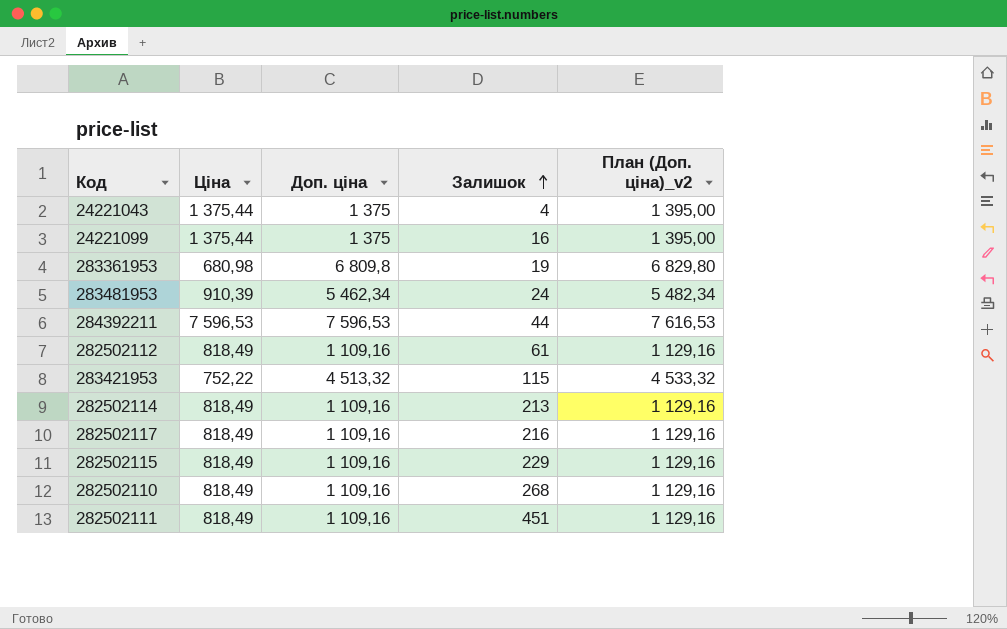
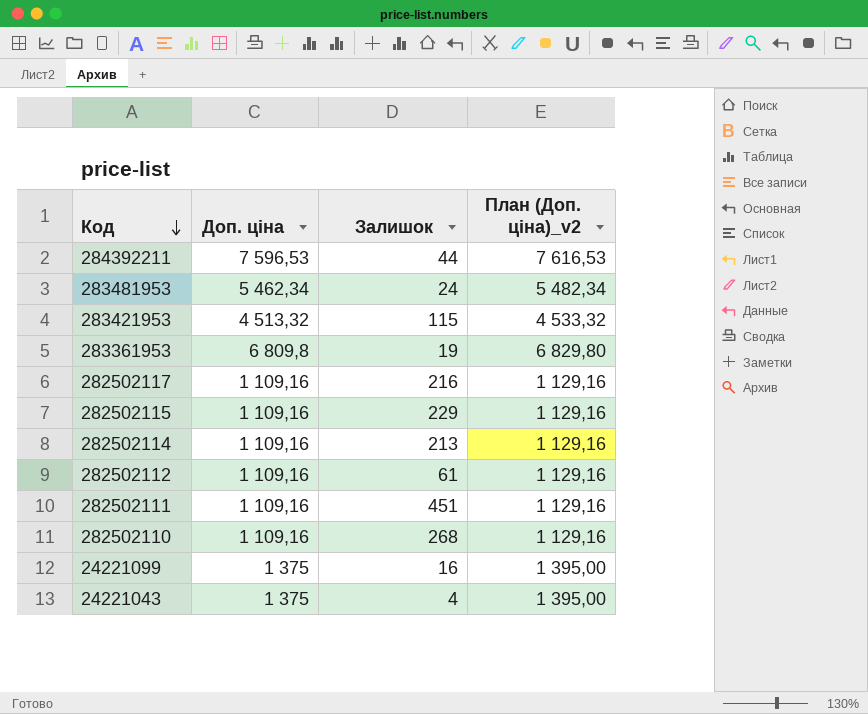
row order: Залишок ascending -> Код descending
column Ціна | position: 2 -> none

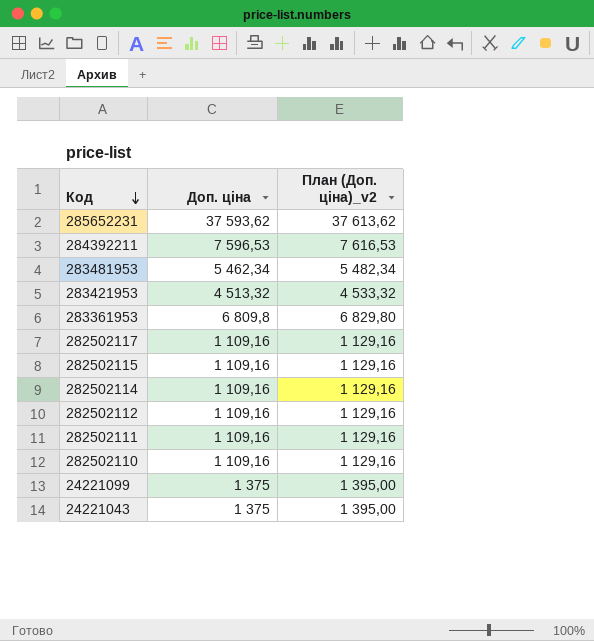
column Залишок | position: 3 -> none
row 285652231: none -> 37 593,62 | 37 613,62

